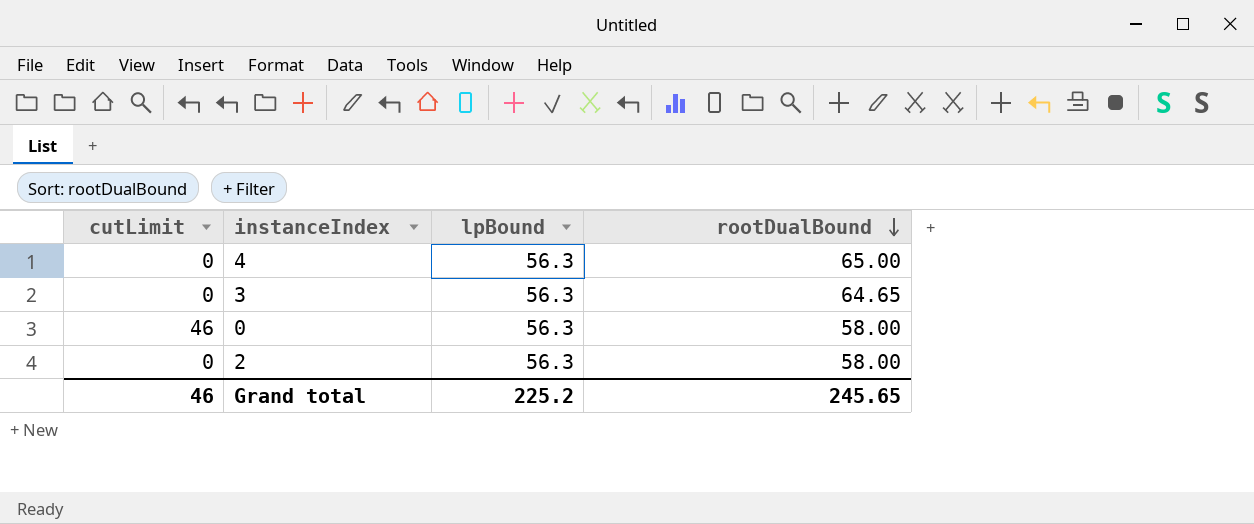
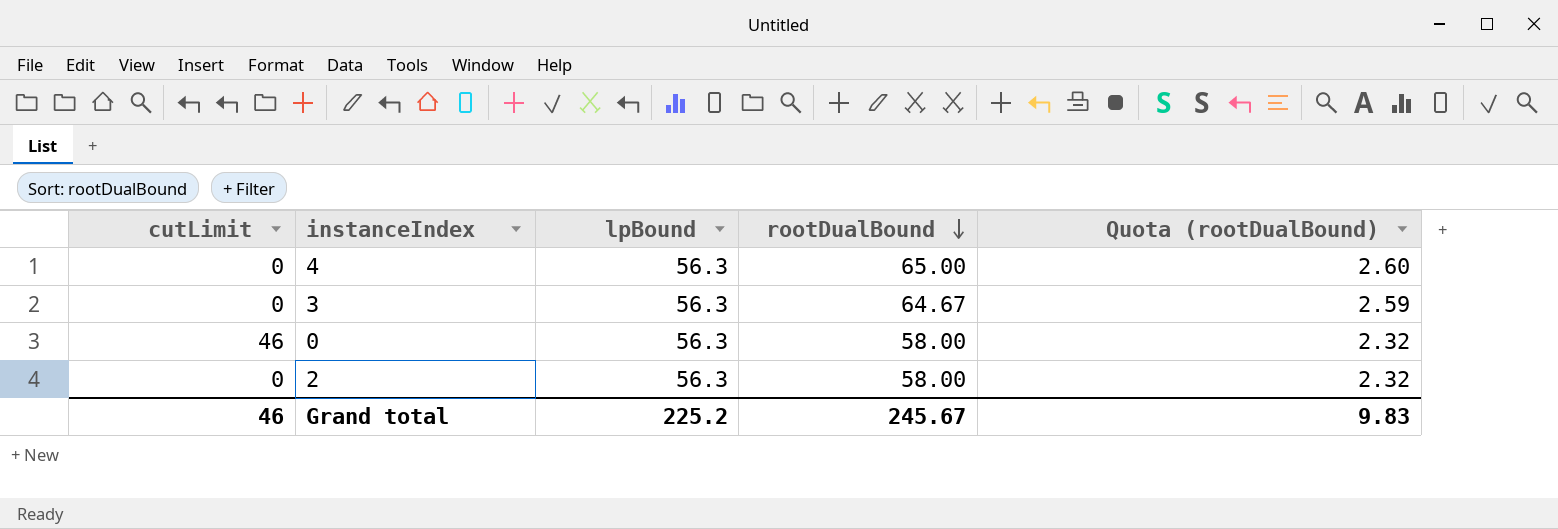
column Quota (rootDualBound) | formula: none -> [rootDualBound] * 0.04
3 | rootDualBound: 64.65 -> 64.67
Grand total | rootDualBound: 245.65 -> 245.67

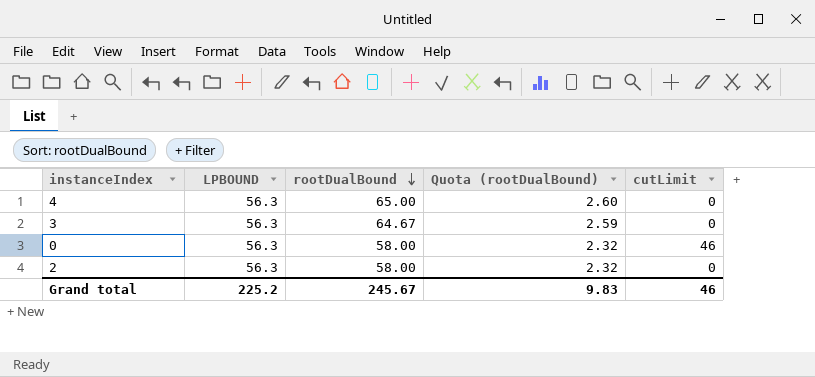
column name: lpBound -> LPBOUND
column cutLimit | position: 1 -> 5

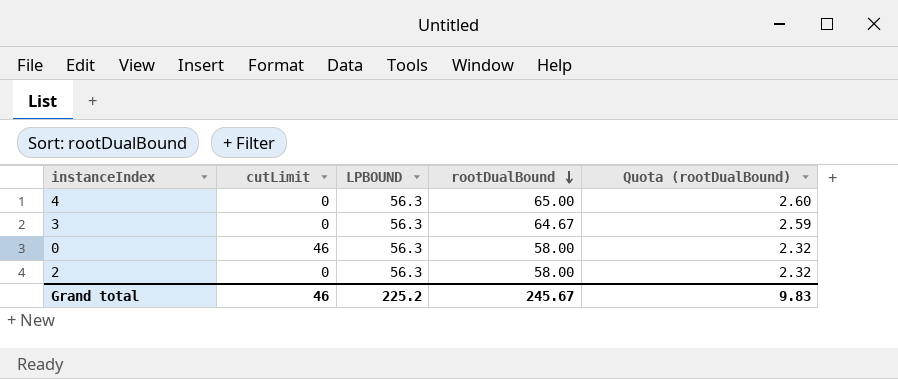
column cutLimit | position: 5 -> 2

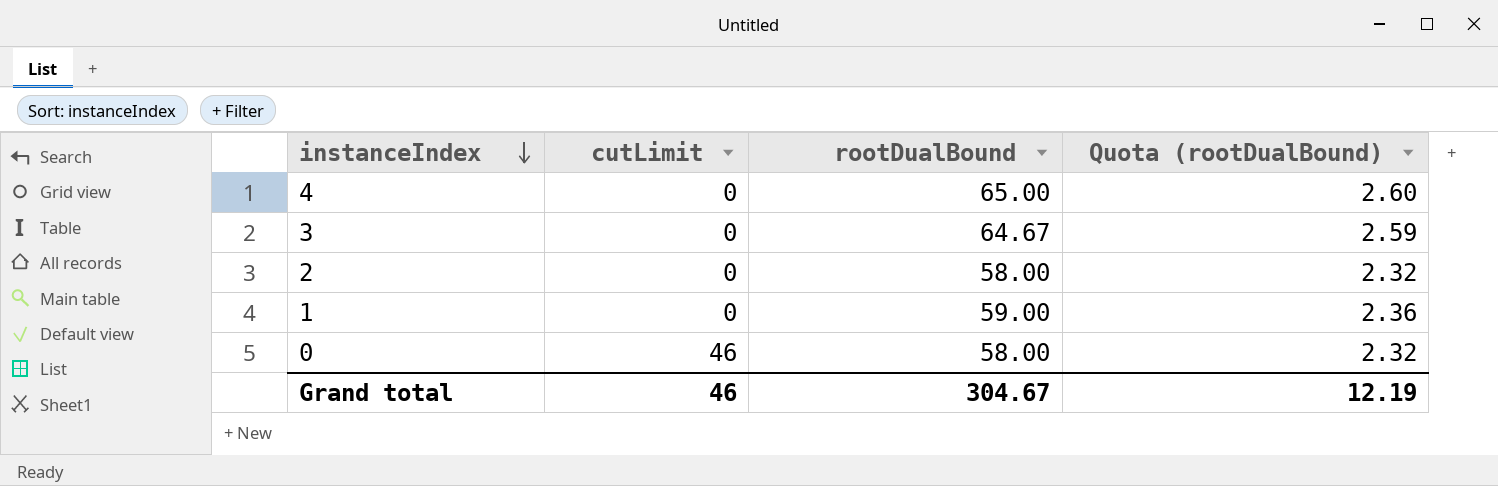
row order: rootDualBound descending -> instanceIndex descending
column LPBOUND | position: 3 -> none
row 1: none -> 0 | 59.00 | 2.36
Grand total | rootDualBound: 245.67 -> 304.67
Grand total | Quota (rootDualBound): 9.83 -> 12.19

